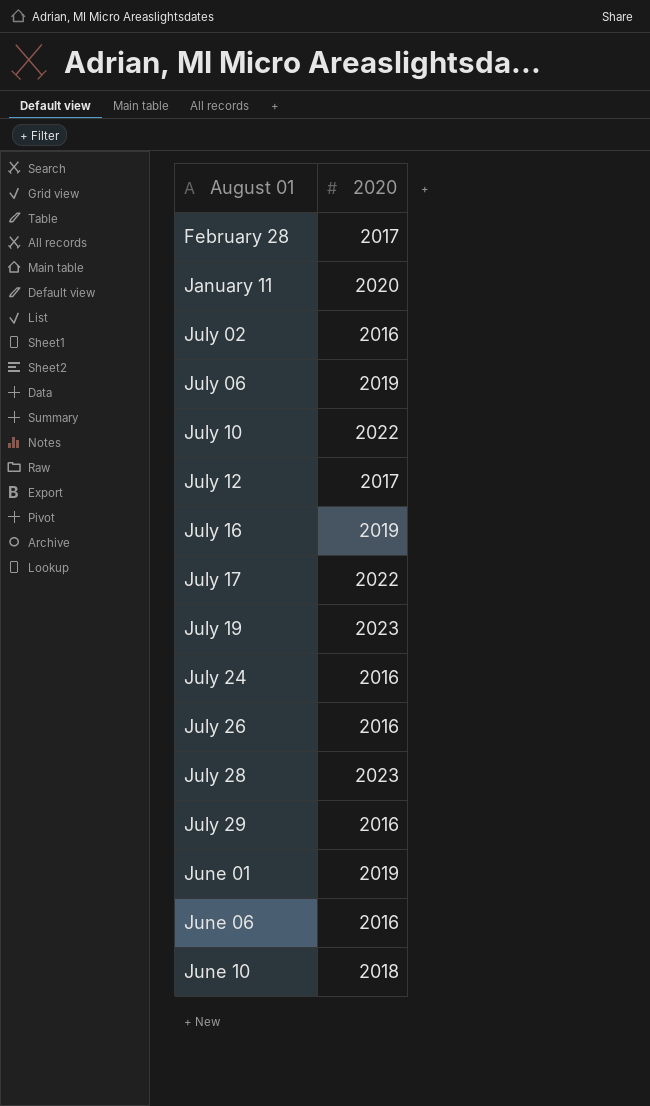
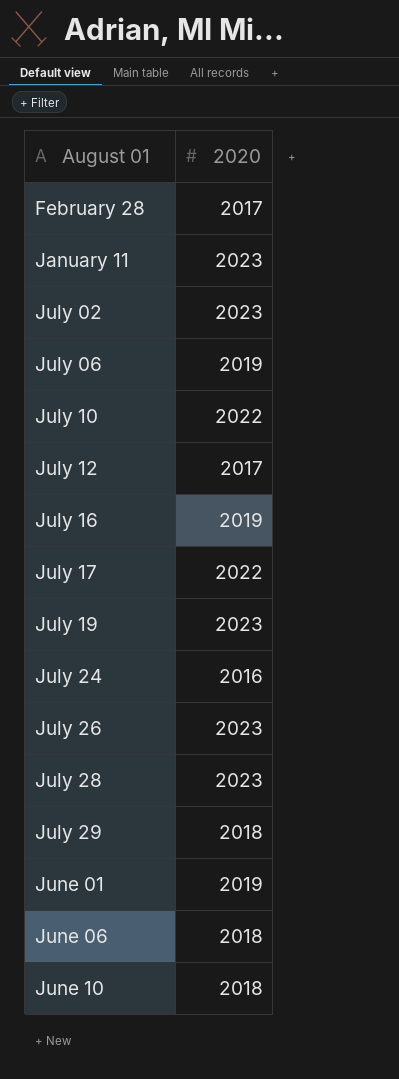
January 11 | 2020: 2020 -> 2023
July 02 | 2020: 2016 -> 2023
July 26 | 2020: 2016 -> 2023
July 29 | 2020: 2016 -> 2018
June 06 | 2020: 2016 -> 2018

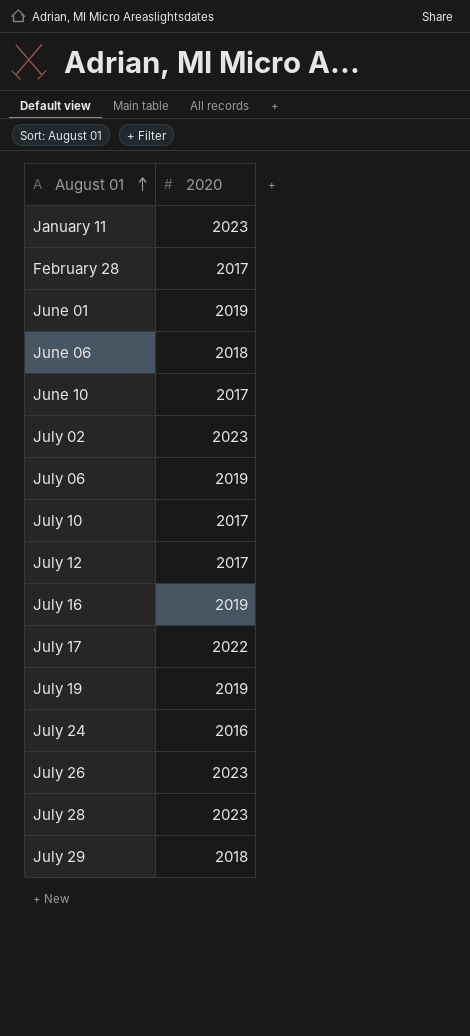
row order: none -> August 01 ascending
June 10 | 2020: 2018 -> 2017
July 10 | 2020: 2022 -> 2017
July 19 | 2020: 2023 -> 2019

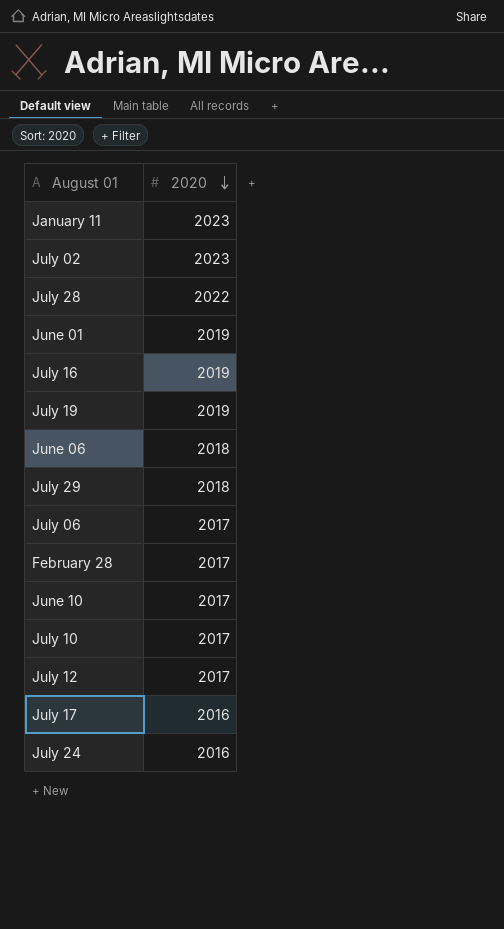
row order: August 01 ascending -> 2020 descending
row July 26: 2023 -> none
July 28 | 2020: 2023 -> 2022
July 06 | 2020: 2019 -> 2017
July 17 | 2020: 2022 -> 2016

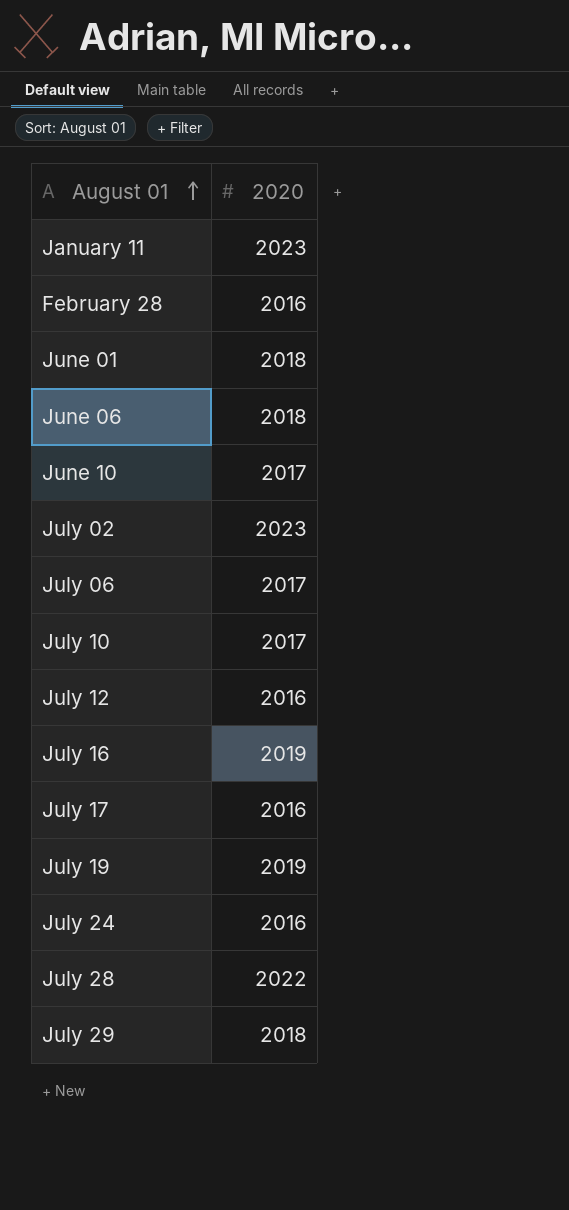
row order: 2020 descending -> August 01 ascending
February 28 | 2020: 2017 -> 2016
June 01 | 2020: 2019 -> 2018
July 12 | 2020: 2017 -> 2016

